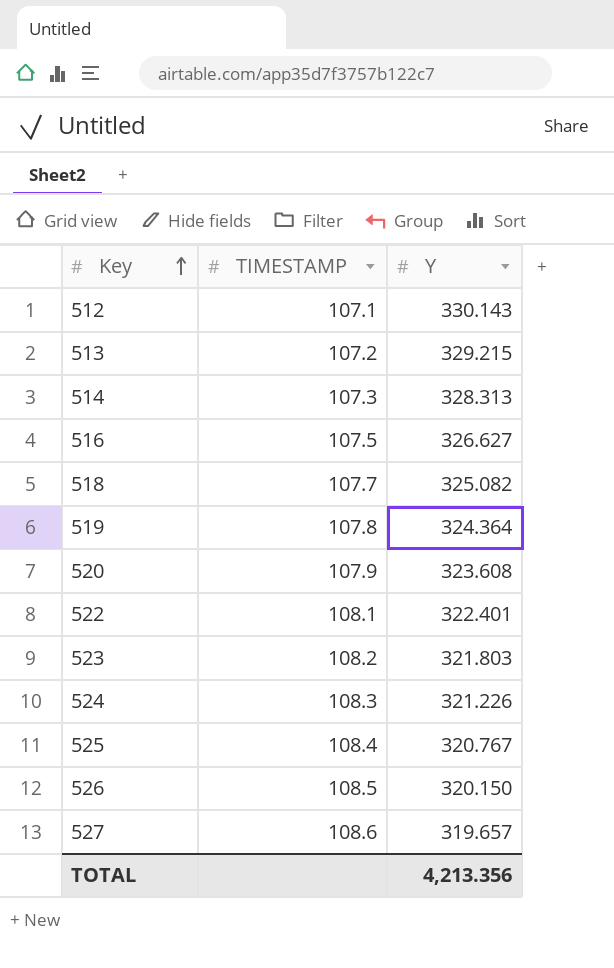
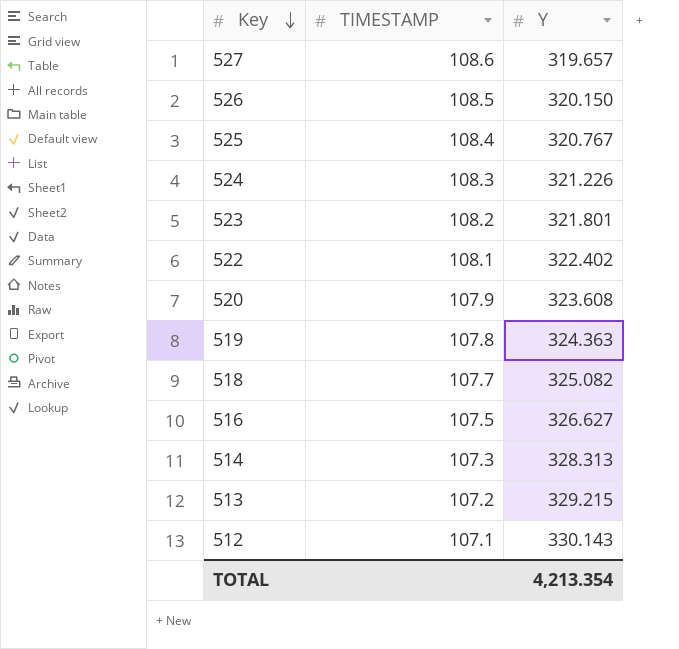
row order: Key ascending -> Key descending
523 | Y: 321.803 -> 321.801
522 | Y: 322.401 -> 322.402
519 | Y: 324.364 -> 324.363
TOTAL | Y: 4,213.356 -> 4,213.354

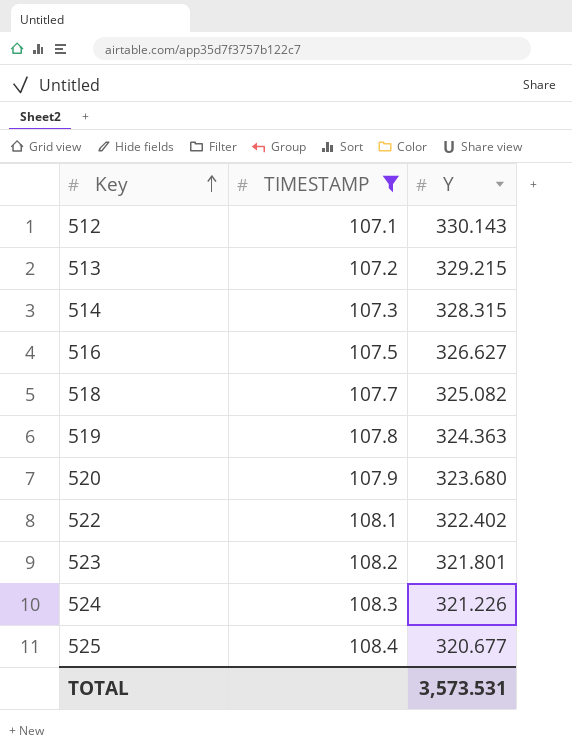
filter: none -> TIMESTAMP <= 108.4
row order: Key descending -> Key ascending
514 | Y: 328.313 -> 328.315
520 | Y: 323.608 -> 323.680
525 | Y: 320.767 -> 320.677
TOTAL | Y: 4,213.354 -> 3,573.531

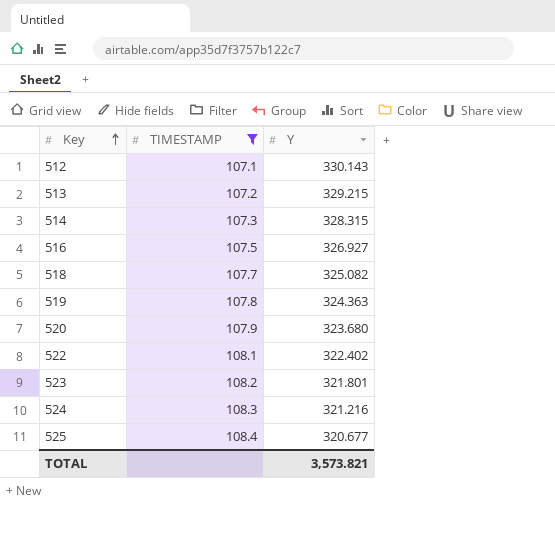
516 | Y: 326.627 -> 326.927
524 | Y: 321.226 -> 321.216
TOTAL | Y: 3,573.531 -> 3,573.821

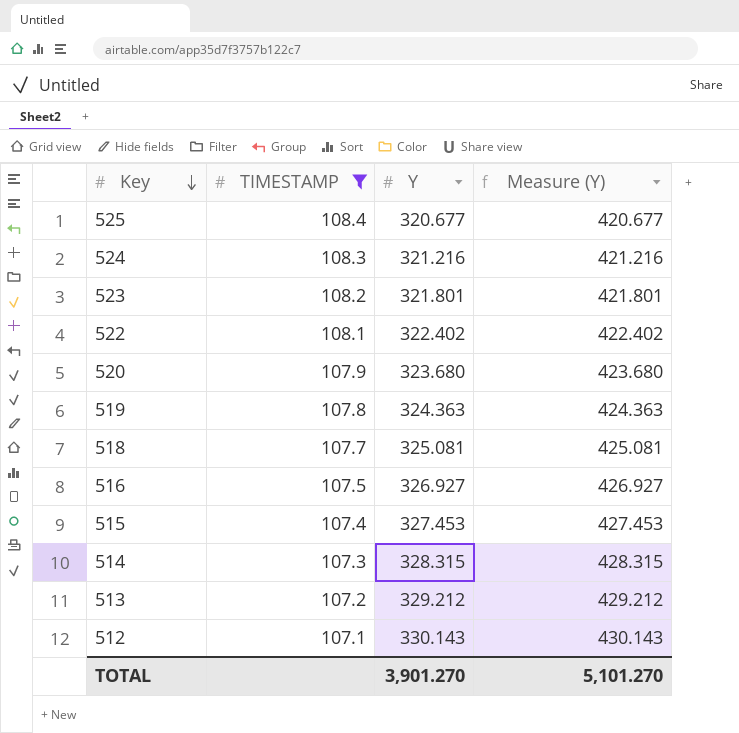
row order: Key ascending -> Key descending
column Measure (Y) | formula: none -> [Y] + 100
518 | Y: 325.082 -> 325.081
row 515: none -> 107.4 | 327.453 | 427.453
513 | Y: 329.215 -> 329.212
TOTAL | Y: 3,573.821 -> 3,901.270

